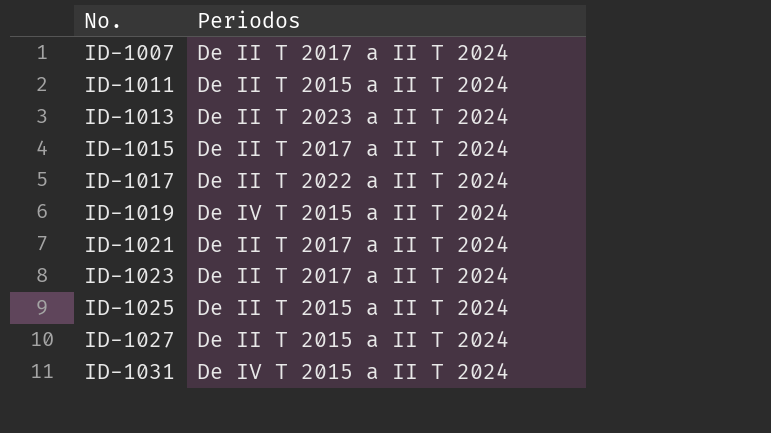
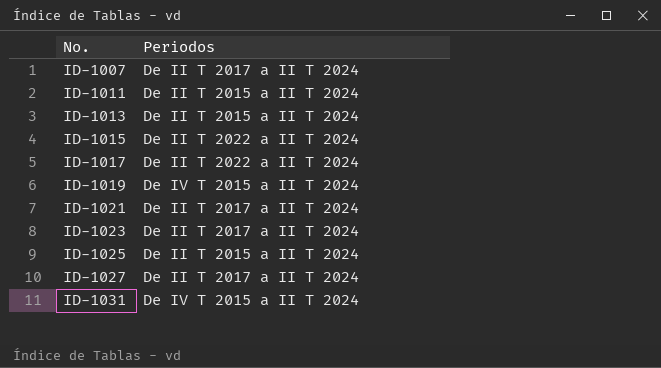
ID-1013 | Periodos: De II T 2023 a II T 2024 -> De II T 2015 a II T 2024
ID-1015 | Periodos: De II T 2017 a II T 2024 -> De II T 2022 a II T 2024
ID-1027 | Periodos: De II T 2015 a II T 2024 -> De II T 2017 a II T 2024

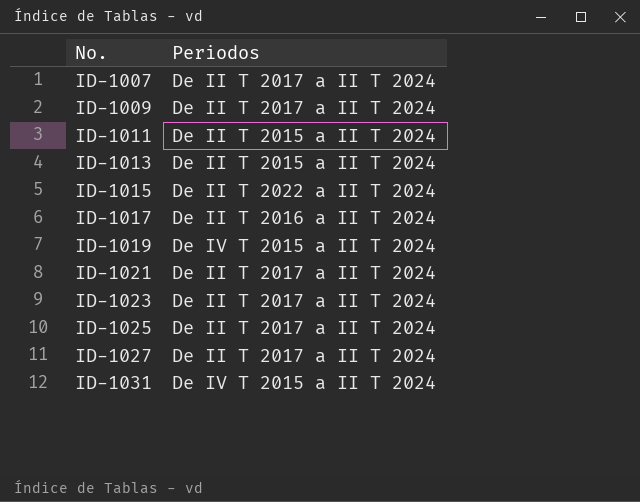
row ID-1009: none -> De II T 2017 a II T 2024
ID-1017 | Periodos: De II T 2022 a II T 2024 -> De II T 2016 a II T 2024
ID-1025 | Periodos: De II T 2015 a II T 2024 -> De II T 2017 a II T 2024

